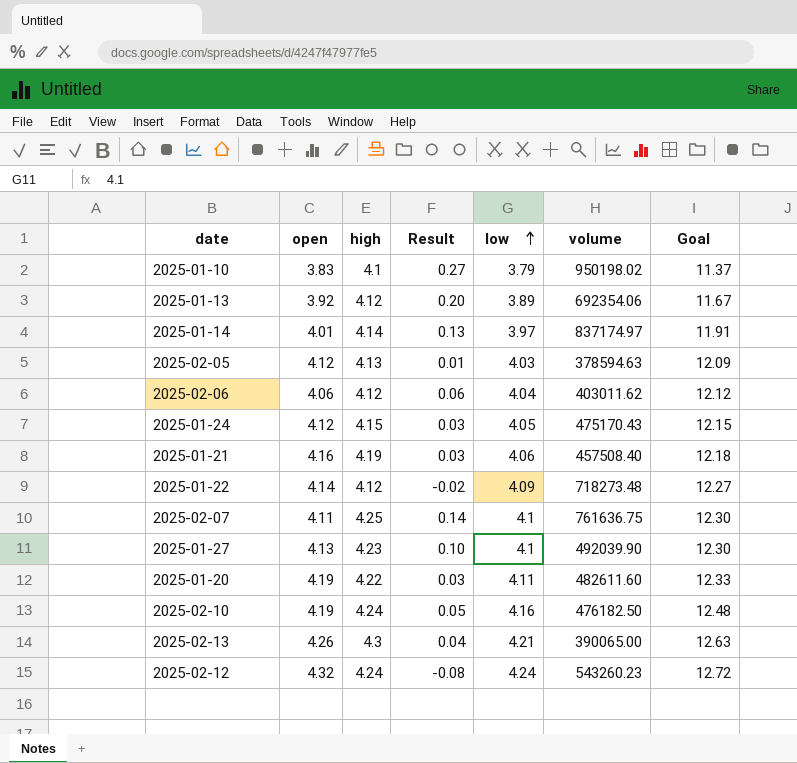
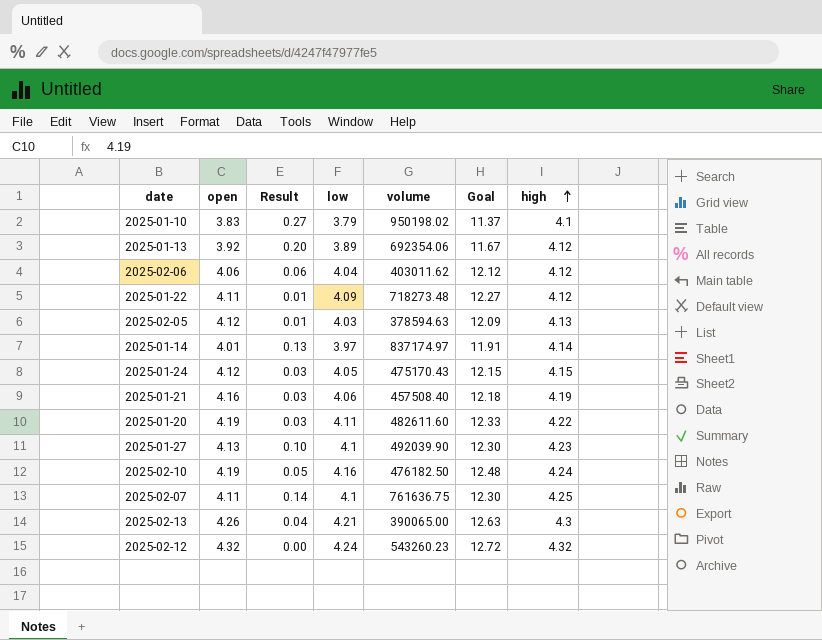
row order: low ascending -> high ascending
column high | position: 3 -> 7
2025-01-22 | open: 4.14 -> 4.11
2025-01-22 | Result: -0.02 -> 0.01
2025-02-12 | Result: -0.08 -> 0.00
2025-02-12 | high: 4.24 -> 4.32

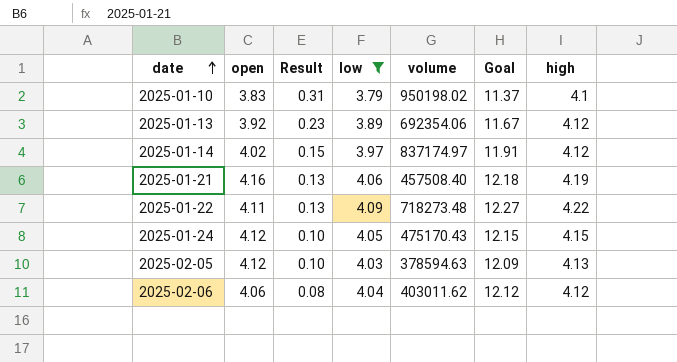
filter: none -> low <= 4.09
row order: high ascending -> date ascending
column Result | formula: [high] - [open] -> [high] - [low]
2025-01-14 | open: 4.01 -> 4.02
2025-01-14 | high: 4.14 -> 4.12
2025-01-22 | high: 4.12 -> 4.22

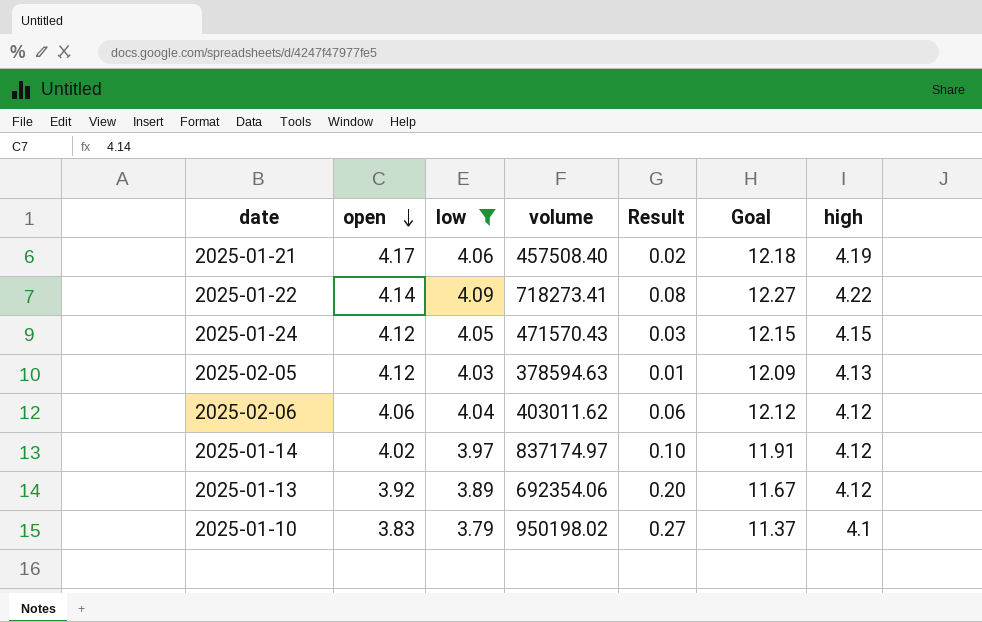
row order: date ascending -> open descending
column Result | formula: [high] - [low] -> [high] - [open]
column Result | position: 3 -> 5
2025-01-21 | open: 4.16 -> 4.17
2025-01-22 | open: 4.11 -> 4.14
2025-01-22 | volume: 718273.48 -> 718273.41
2025-01-24 | volume: 475170.43 -> 471570.43

